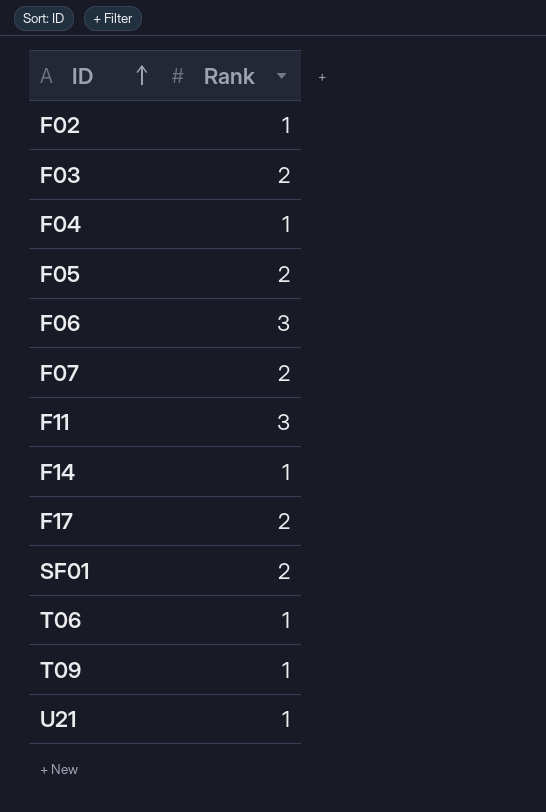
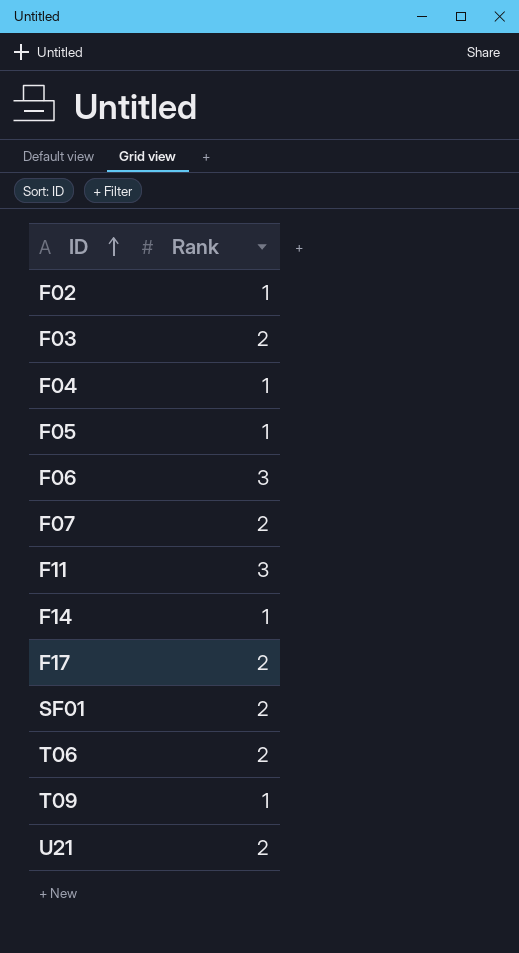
F05 | Rank: 2 -> 1
T06 | Rank: 1 -> 2
U21 | Rank: 1 -> 2

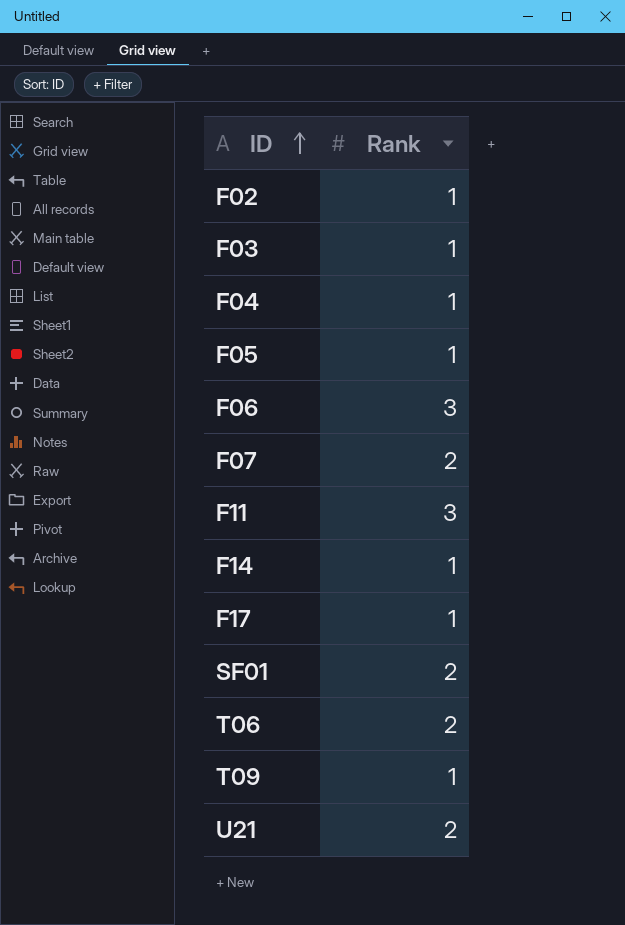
F03 | Rank: 2 -> 1
F17 | Rank: 2 -> 1

